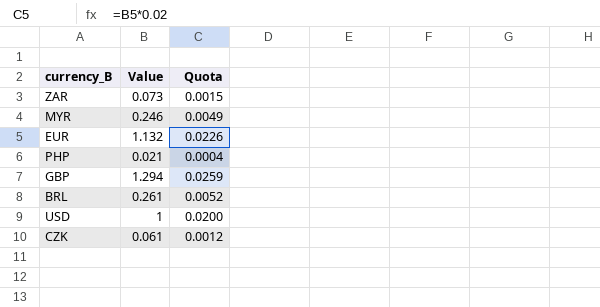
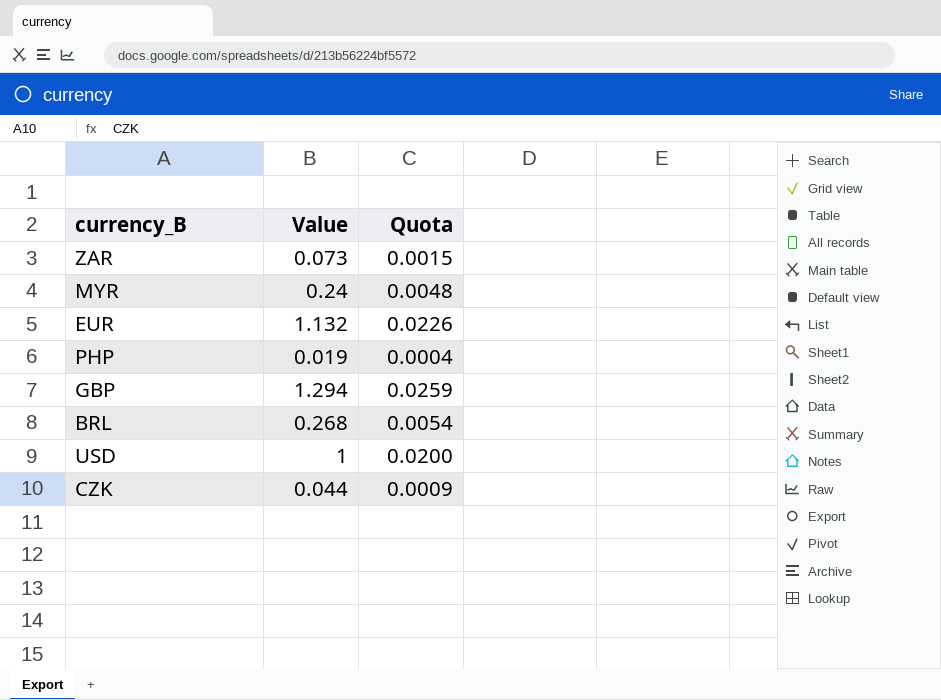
MYR | Value: 0.246 -> 0.24
MYR | Quota: 0.0049 -> 0.0048
PHP | Value: 0.021 -> 0.019
BRL | Value: 0.261 -> 0.268
BRL | Quota: 0.0052 -> 0.0054
CZK | Value: 0.061 -> 0.044
CZK | Quota: 0.0012 -> 0.0009

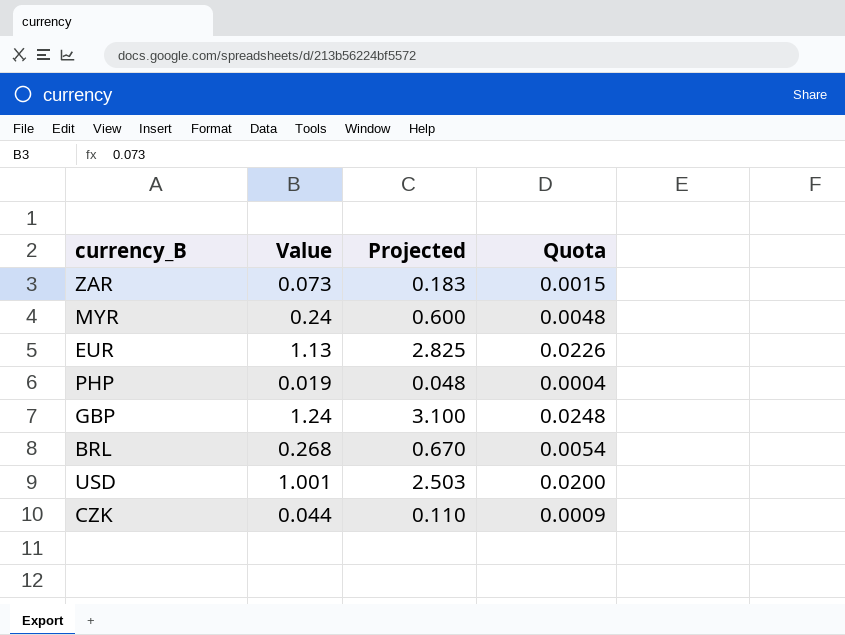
column Projected | formula: none -> [Value] * 2.5
EUR | Value: 1.132 -> 1.13
GBP | Value: 1.294 -> 1.24
GBP | Quota: 0.0259 -> 0.0248
USD | Value: 1 -> 1.001

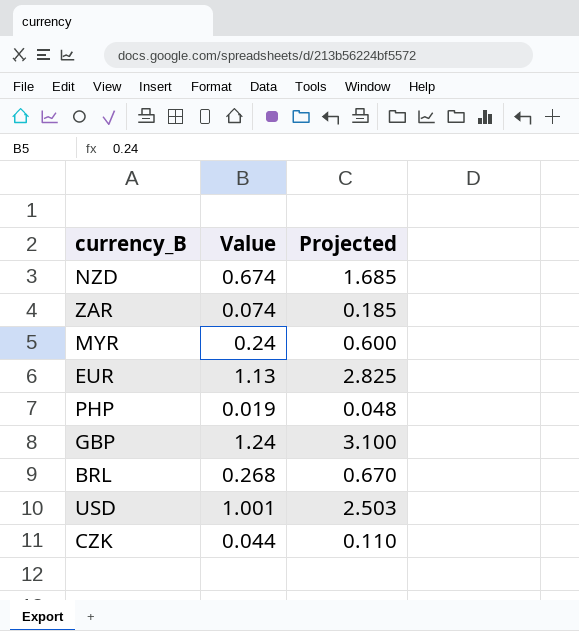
column Quota | formula: [Value] * 0.02 -> none
row NZD: none -> 0.674 | 1.685
ZAR | Value: 0.073 -> 0.074
ZAR | Projected: 0.183 -> 0.185

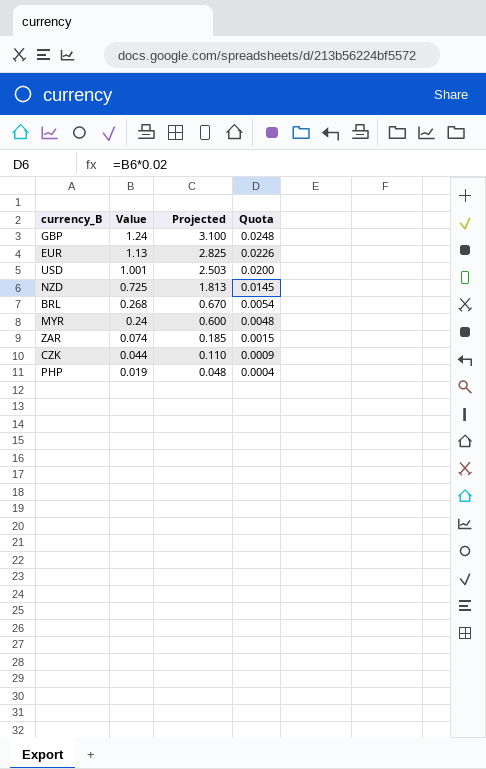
row order: none -> Value descending
column Quota | formula: none -> [Value] * 0.02
NZD | Value: 0.674 -> 0.725
NZD | Projected: 1.685 -> 1.813

